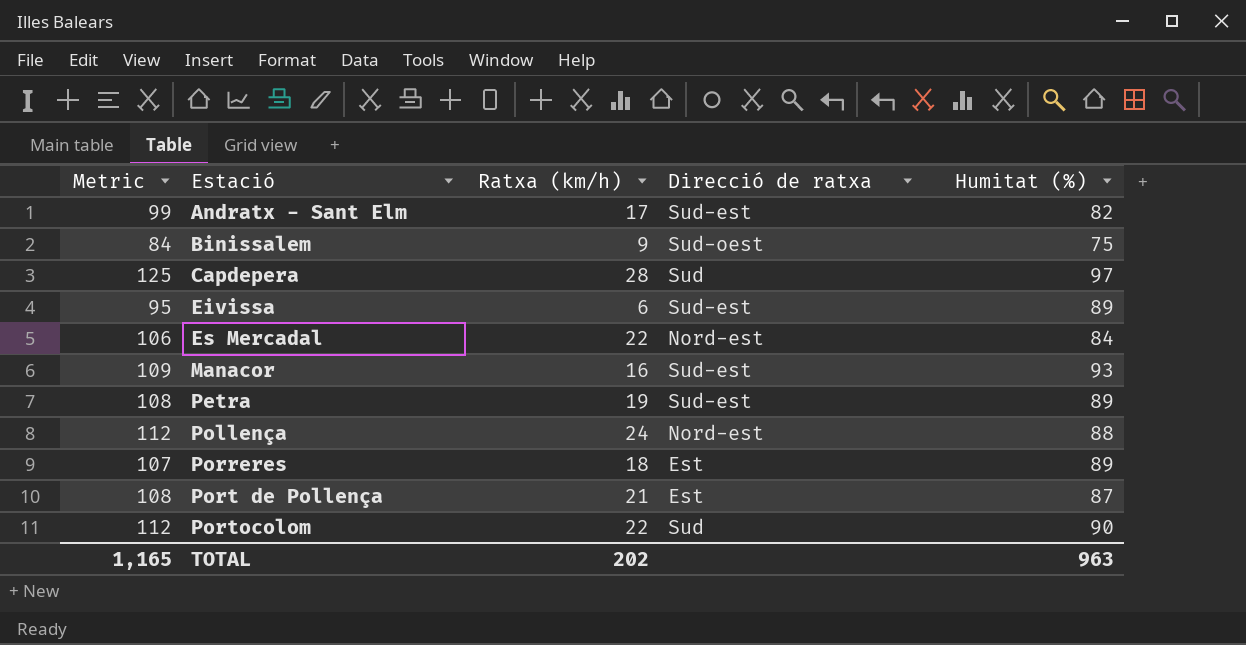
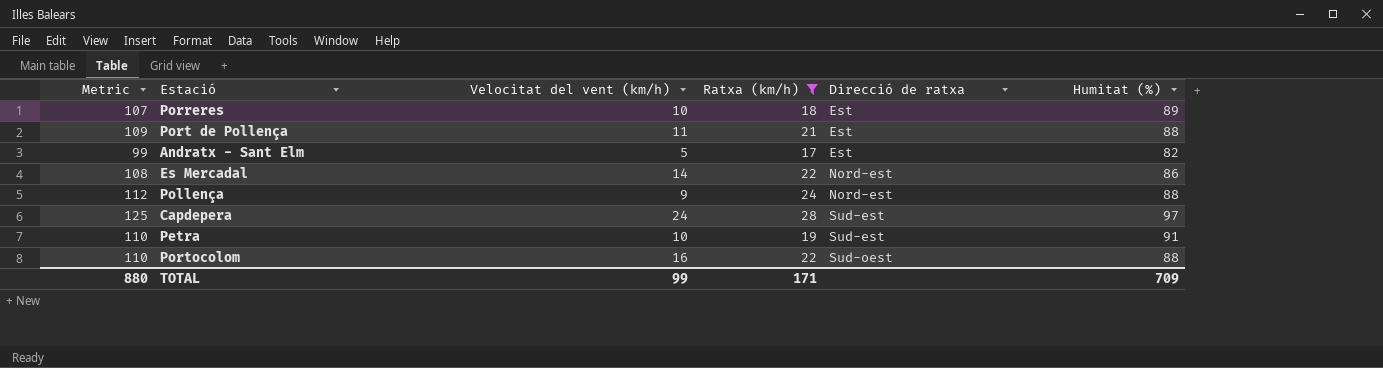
filter: none -> Ratxa (km/h) >= 17
row order: Estació ascending -> Direcció de ratxa ascending
column Velocitat del vent (km/h) | position: none -> 3
Port de Pollença | Metric: 108 -> 109
Port de Pollença | Humitat (%): 87 -> 88
Andratx - Sant Elm | Direcció de ratxa: Sud-est -> Est
Es Mercadal | Metric: 106 -> 108
Es Mercadal | Humitat (%): 84 -> 86
Capdepera | Direcció de ratxa: Sud -> Sud-est
Petra | Metric: 108 -> 110
Petra | Humitat (%): 89 -> 91
Portocolom | Metric: 112 -> 110
Portocolom | Direcció de ratxa: Sud -> Sud-oest
Portocolom | Humitat (%): 90 -> 88
TOTAL | Metric: 1,165 -> 880
TOTAL | Ratxa (km/h): 202 -> 171
TOTAL | Humitat (%): 963 -> 709

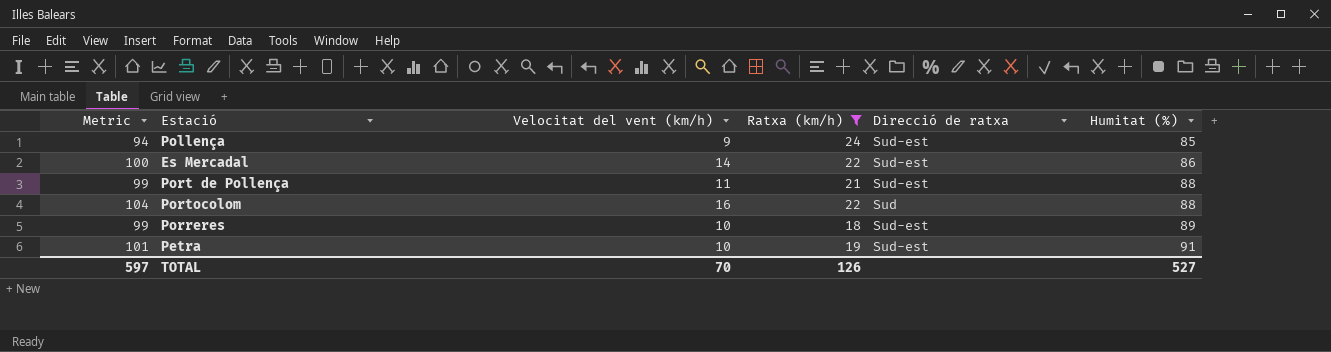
row order: Direcció de ratxa ascending -> Humitat (%) ascending
column Metric | formula: [Ratxa (km/h)] + [Humitat (%)] -> [Velocitat del vent (km/h)] + [Humitat (%)]
row Andratx - Sant Elm: 99 | 5 | 17 | Est | 82 -> none
row Capdepera: 125 | 24 | 28 | Sud-est | 97 -> none
Pollença | Direcció de ratxa: Nord-est -> Sud-est
Pollença | Humitat (%): 88 -> 85
Es Mercadal | Direcció de ratxa: Nord-est -> Sud-est
Port de Pollença | Direcció de ratxa: Est -> Sud-est
Portocolom | Direcció de ratxa: Sud-oest -> Sud
Porreres | Direcció de ratxa: Est -> Sud-est
TOTAL | Metric: 880 -> 597
TOTAL | Velocitat del vent (km/h): 99 -> 70
TOTAL | Ratxa (km/h): 171 -> 126
TOTAL | Humitat (%): 709 -> 527

